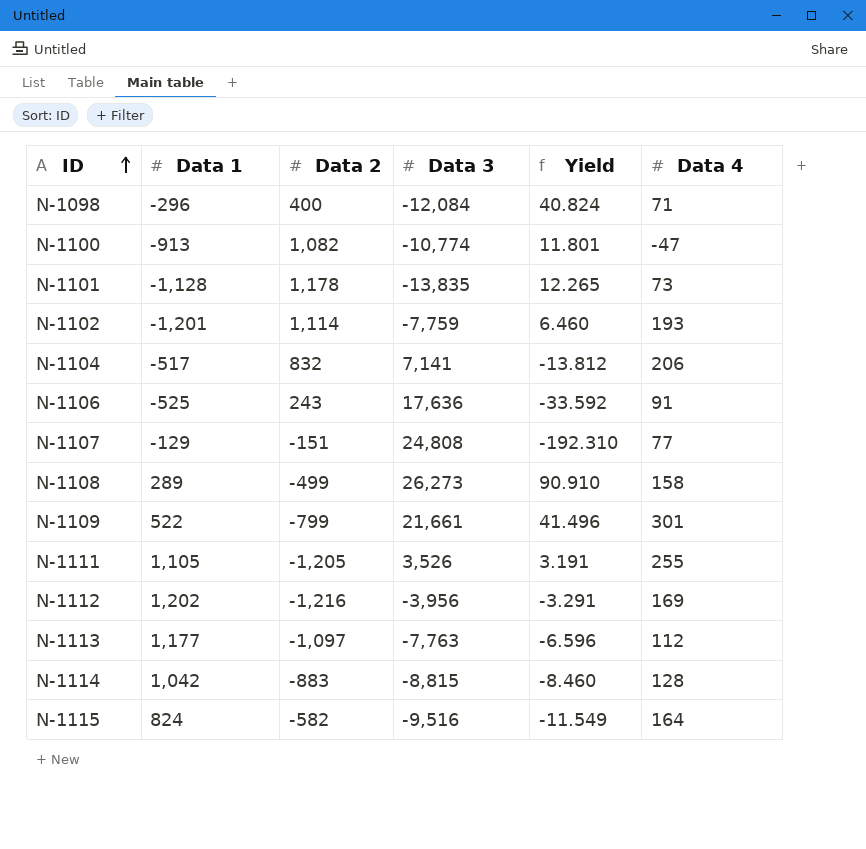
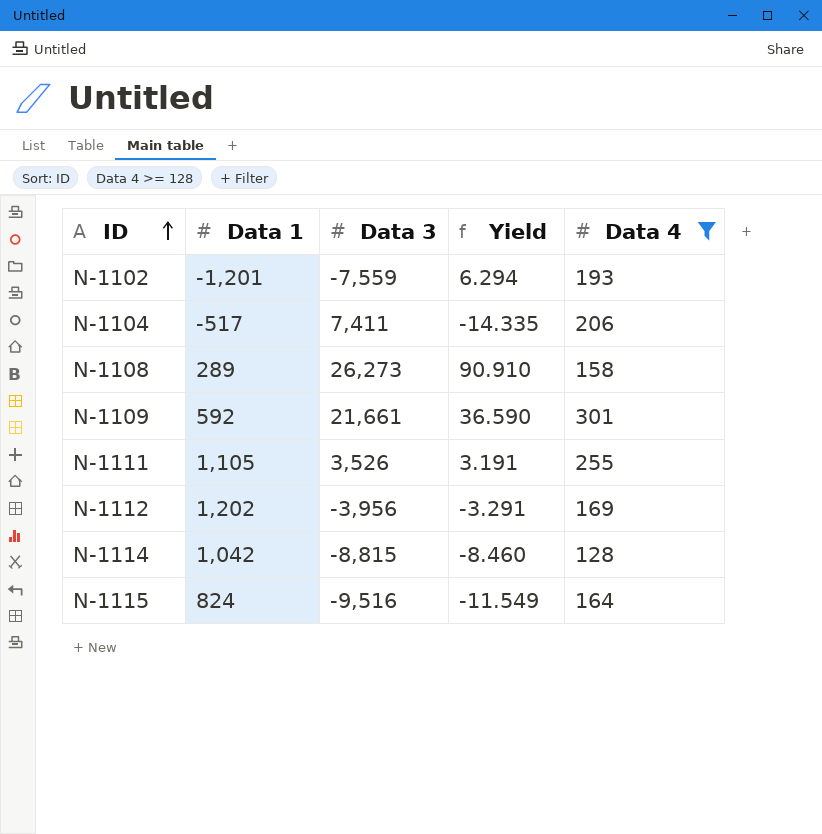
filter: none -> Data 4 >= 128
column Data 2 | position: 3 -> none
N-1102 | Data 3: -7,759 -> -7,559
N-1102 | Yield: 6.460 -> 6.294
N-1104 | Data 3: 7,141 -> 7,411
N-1104 | Yield: -13.812 -> -14.335
N-1109 | Data 1: 522 -> 592
N-1109 | Yield: 41.496 -> 36.590

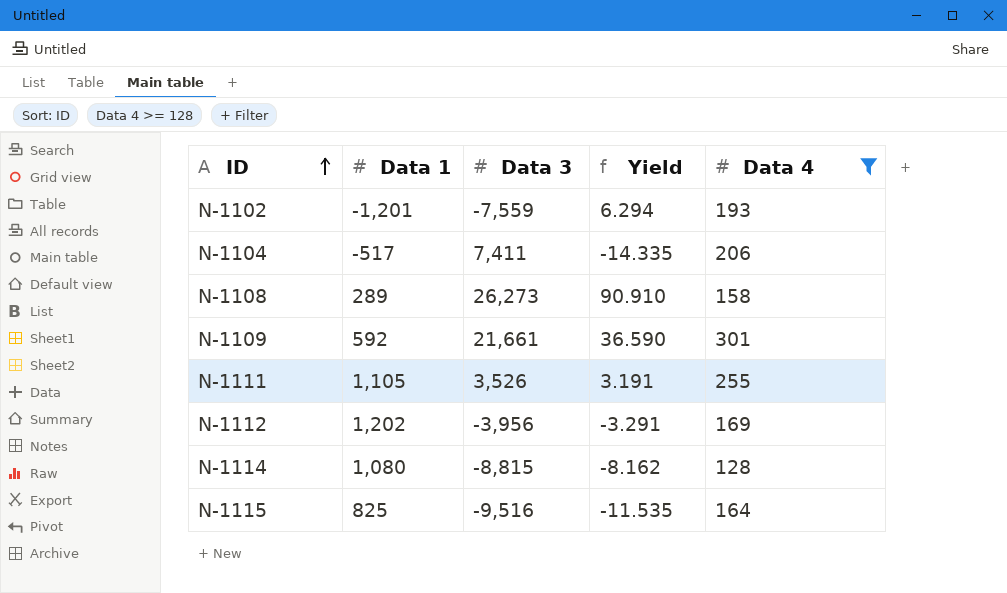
N-1114 | Data 1: 1,042 -> 1,080
N-1114 | Yield: -8.460 -> -8.162
N-1115 | Data 1: 824 -> 825
N-1115 | Yield: -11.549 -> -11.535

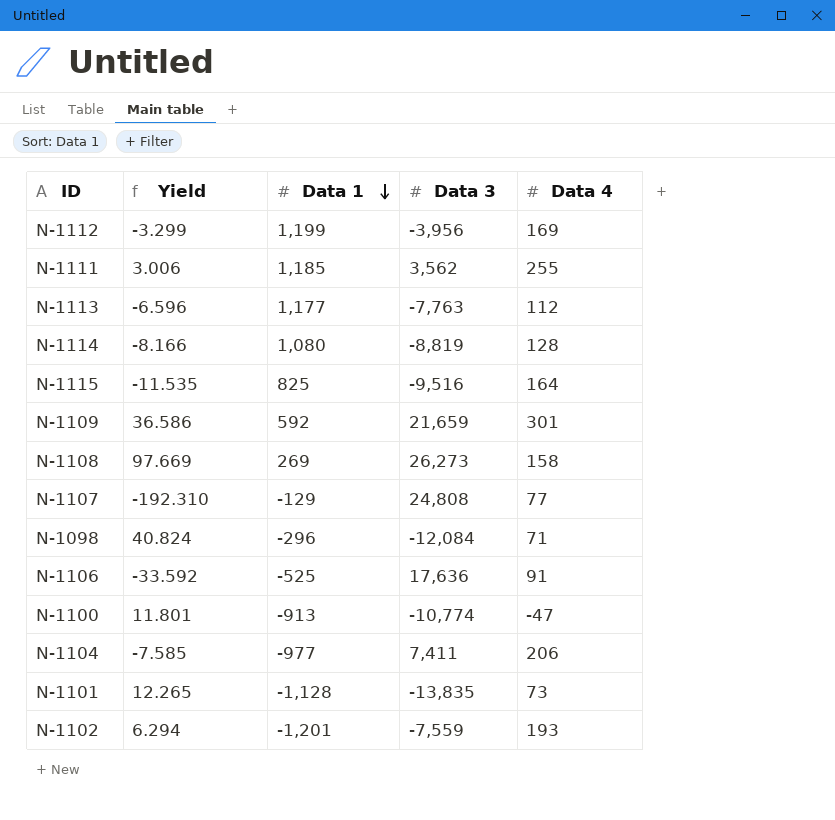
filter: Data 4 >= 128 -> none
row order: ID ascending -> Data 1 descending
column Yield | position: 4 -> 2
N-1112 | Yield: -3.291 -> -3.299
N-1112 | Data 1: 1,202 -> 1,199
N-1111 | Yield: 3.191 -> 3.006
N-1111 | Data 1: 1,105 -> 1,185
N-1111 | Data 3: 3,526 -> 3,562
N-1114 | Yield: -8.162 -> -8.166
N-1114 | Data 3: -8,815 -> -8,819
N-1109 | Yield: 36.590 -> 36.586
N-1109 | Data 3: 21,661 -> 21,659
N-1108 | Yield: 90.910 -> 97.669
N-1108 | Data 1: 289 -> 269
N-1104 | Yield: -14.335 -> -7.585
N-1104 | Data 1: -517 -> -977

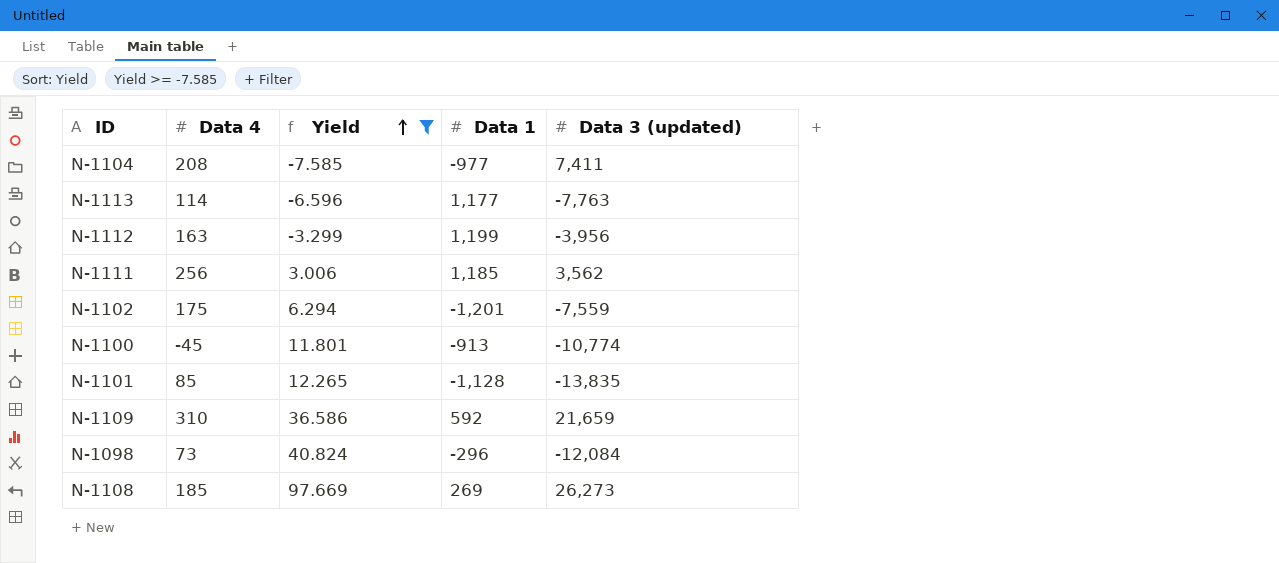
filter: none -> Yield >= -7.585
row order: Data 1 descending -> Yield ascending
column Data 4 | position: 5 -> 2
column name: Data 3 -> Data 3 (updated)
N-1104 | Data 4: 206 -> 208
N-1113 | Data 4: 112 -> 114
N-1112 | Data 4: 169 -> 163
N-1111 | Data 4: 255 -> 256
N-1102 | Data 4: 193 -> 175
N-1100 | Data 4: -47 -> -45
N-1101 | Data 4: 73 -> 85
N-1109 | Data 4: 301 -> 310
N-1098 | Data 4: 71 -> 73
N-1108 | Data 4: 158 -> 185

